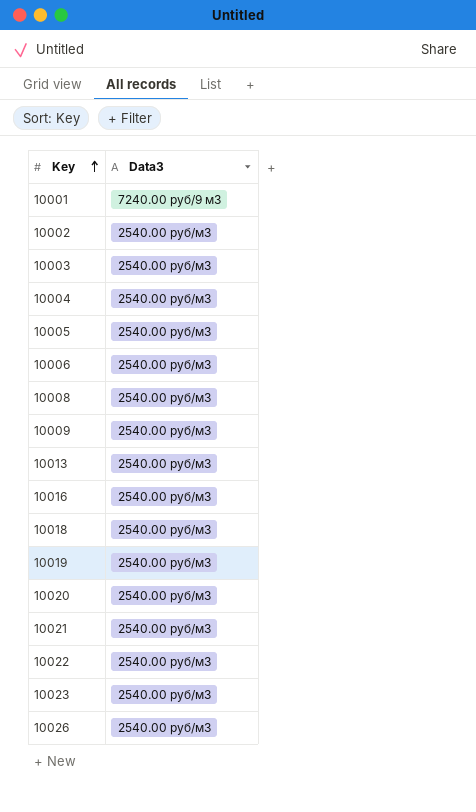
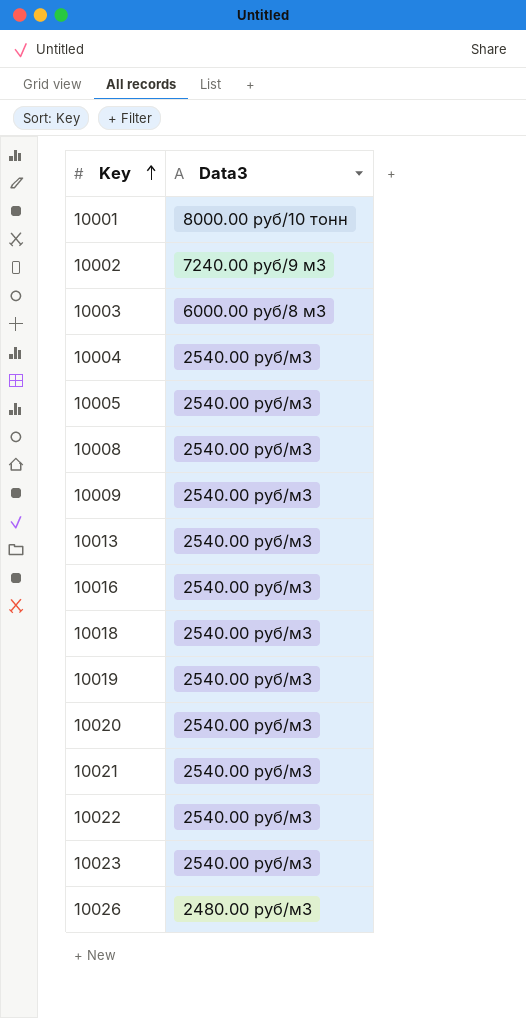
row 10006: 2540.00 руб/м3 -> none
10001 | Data3: 7240.00 руб/9 м3 -> 8000.00 руб/10 тонн
10002 | Data3: 2540.00 руб/м3 -> 7240.00 руб/9 м3
10003 | Data3: 2540.00 руб/м3 -> 6000.00 руб/8 м3
10026 | Data3: 2540.00 руб/м3 -> 2480.00 руб/м3

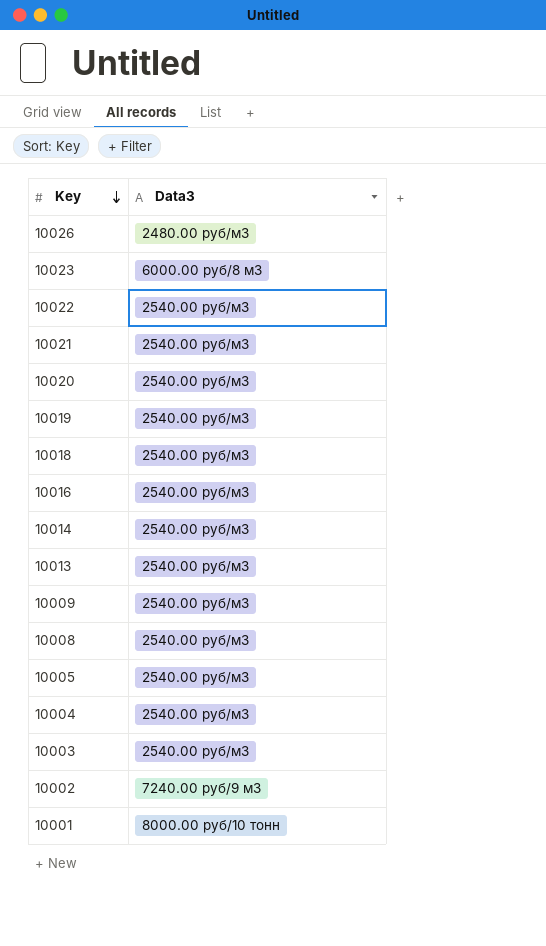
row order: Key ascending -> Key descending
10023 | Data3: 2540.00 руб/м3 -> 6000.00 руб/8 м3
row 10014: none -> 2540.00 руб/м3
10003 | Data3: 6000.00 руб/8 м3 -> 2540.00 руб/м3

